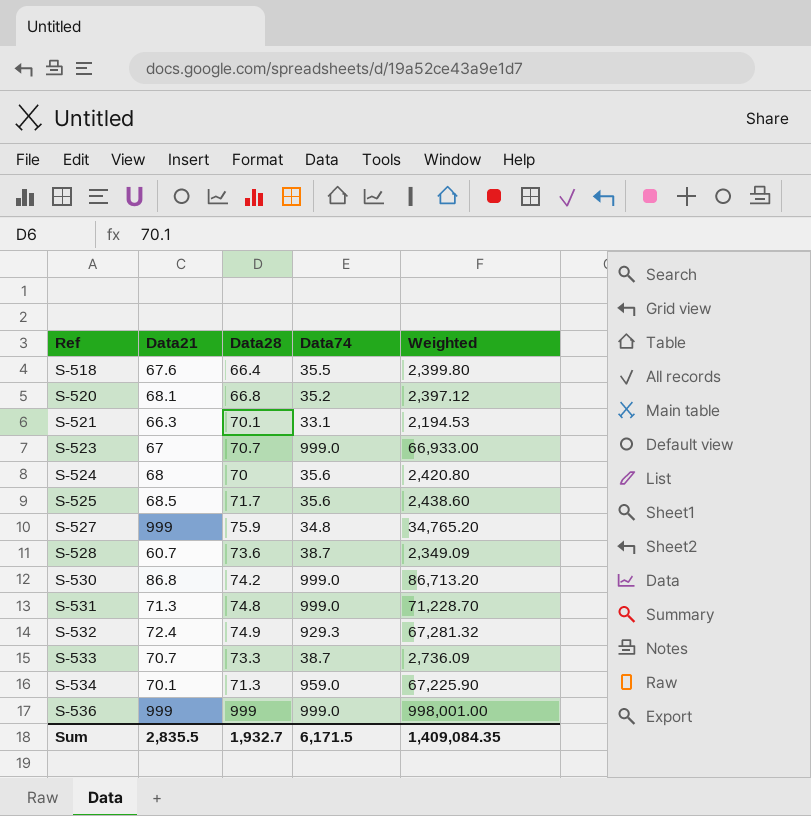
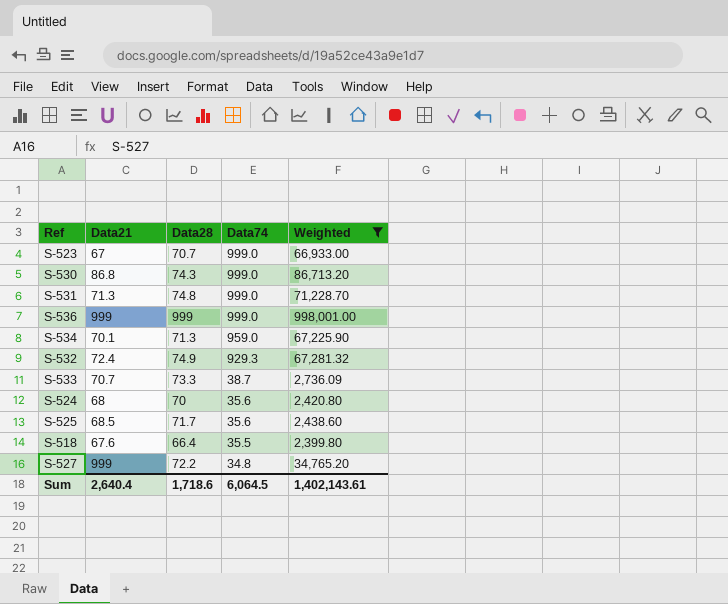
filter: none -> Weighted >= 2,399.80
row order: Ref ascending -> Data74 descending
S-530 | Data28: 74.2 -> 74.3
S-527 | Data28: 75.9 -> 72.2
Sum | Data21: 2,835.5 -> 2,640.4
Sum | Data28: 1,932.7 -> 1,718.6
Sum | Data74: 6,171.5 -> 6,064.5
Sum | Weighted: 1,409,084.35 -> 1,402,143.61

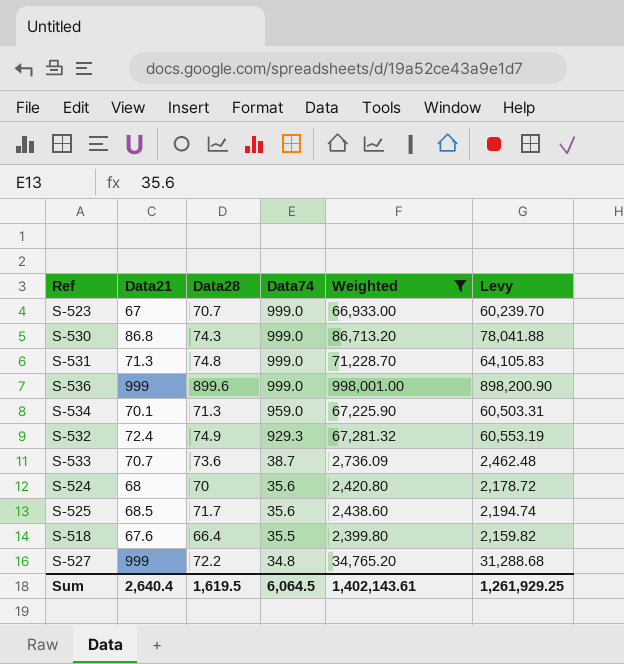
column Levy | formula: none -> [Weighted] * 0.9
S-536 | Data28: 999 -> 899.6
S-533 | Data28: 73.3 -> 73.6
Sum | Data28: 1,718.6 -> 1,619.5

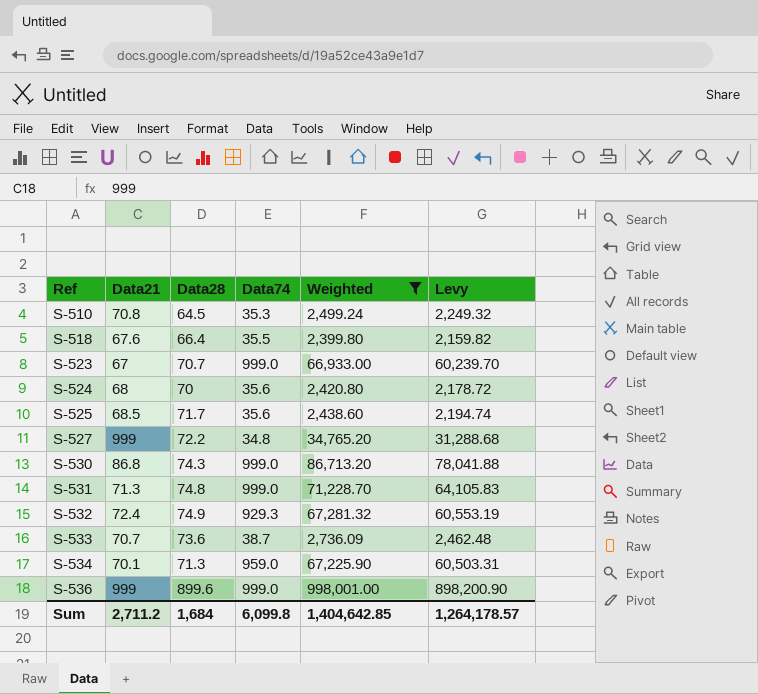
row order: Data74 descending -> Ref ascending
row S-510: none -> 70.8 | 64.5 | 35.3 | 2,499.24 | 2,249.32
Sum | Data21: 2,640.4 -> 2,711.2
Sum | Data28: 1,619.5 -> 1,684
Sum | Data74: 6,064.5 -> 6,099.8
Sum | Weighted: 1,402,143.61 -> 1,404,642.85
Sum | Levy: 1,261,929.25 -> 1,264,178.57

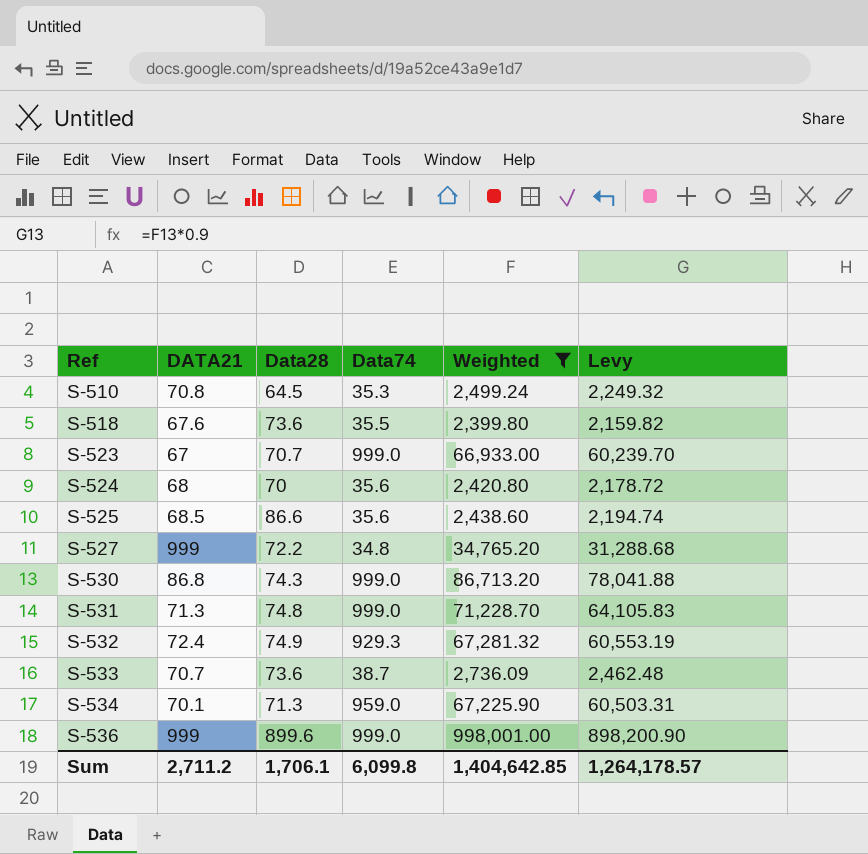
column name: Data21 -> DATA21
S-518 | Data28: 66.4 -> 73.6
S-525 | Data28: 71.7 -> 86.6
Sum | Data28: 1,684 -> 1,706.1

